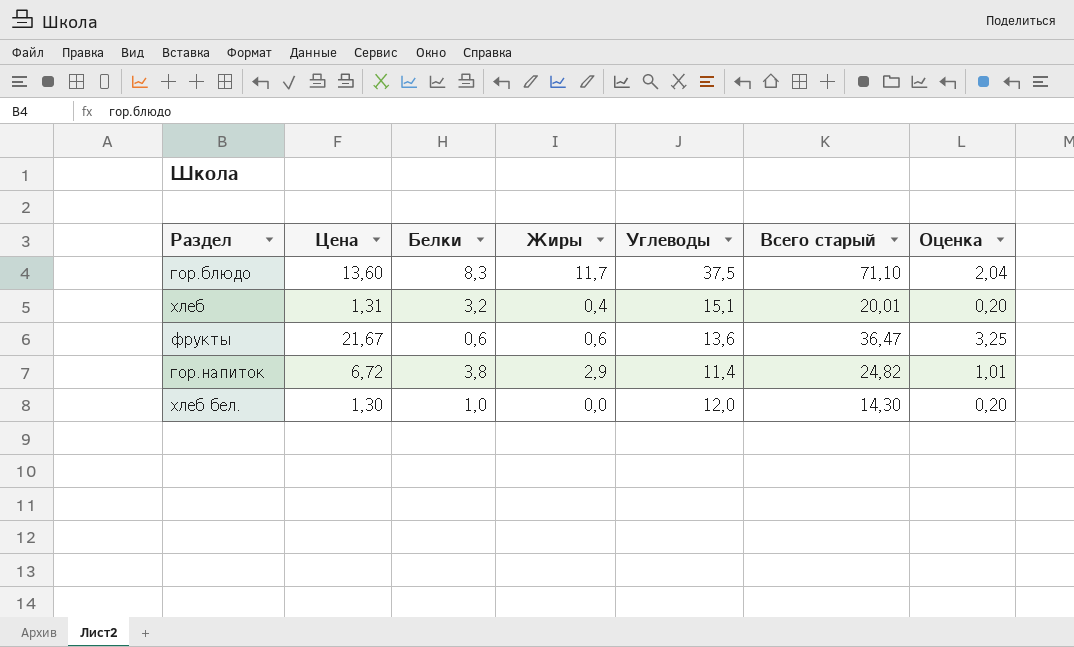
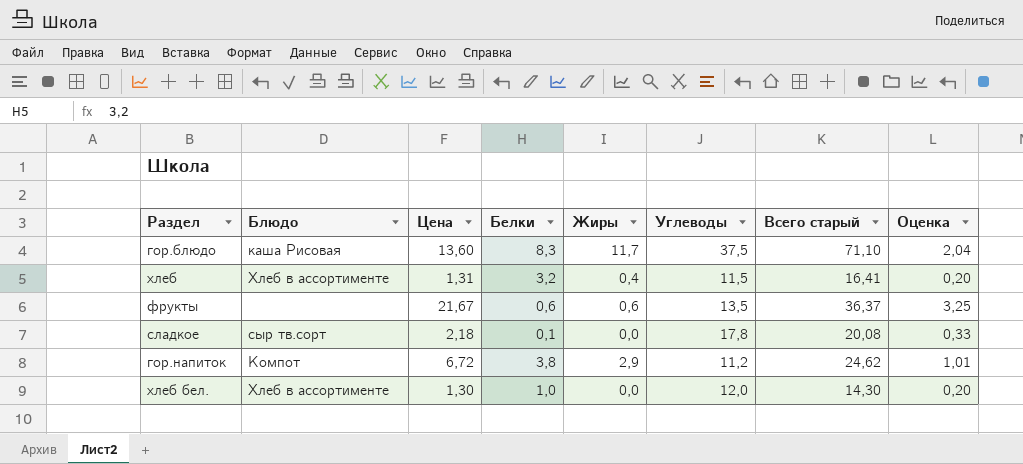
column Блюдо | position: none -> 2
хлеб | Углеводы: 15,1 -> 11,5
хлеб | Всего старый: 20,01 -> 16,41
фрукты | Углеводы: 13,6 -> 13,5
фрукты | Всего старый: 36,47 -> 36,37
row сладкое: none -> сыр тв.сорт | 2,18 | 0,1 | 0,0 | 17,8 | 20,08 | 0,33
гор.напиток | Углеводы: 11,4 -> 11,2
гор.напиток | Всего старый: 24,82 -> 24,62

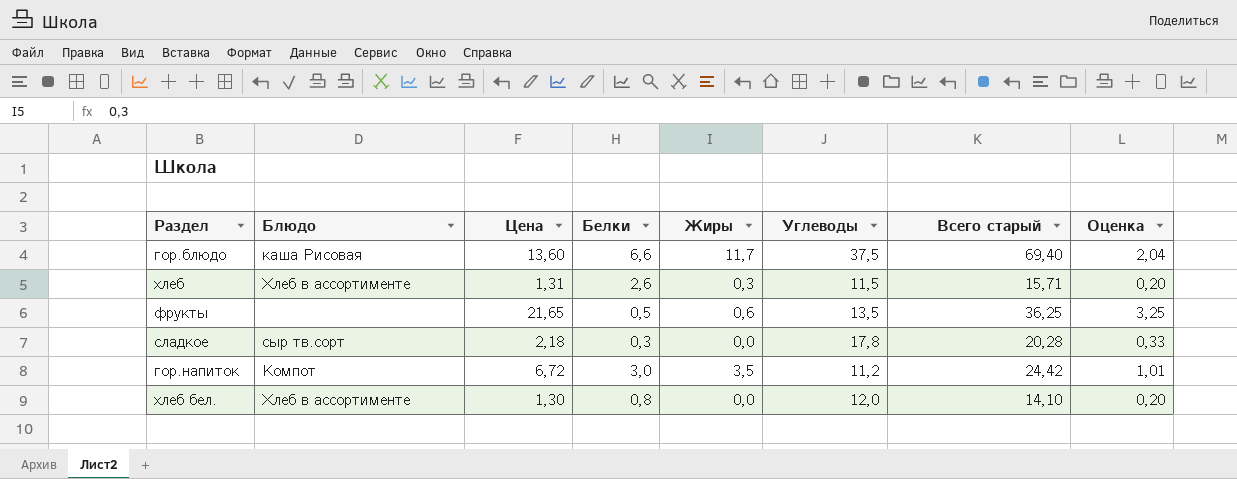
гор.блюдо | Белки: 8,3 -> 6,6
гор.блюдо | Всего старый: 71,10 -> 69,40
хлеб | Белки: 3,2 -> 2,6
хлеб | Жиры: 0,4 -> 0,3
хлеб | Всего старый: 16,41 -> 15,71
фрукты | Цена: 21,67 -> 21,65
фрукты | Белки: 0,6 -> 0,5
фрукты | Всего старый: 36,37 -> 36,25
сладкое | Белки: 0,1 -> 0,3
сладкое | Всего старый: 20,08 -> 20,28
гор.напиток | Белки: 3,8 -> 3,0
гор.напиток | Жиры: 2,9 -> 3,5
гор.напиток | Всего старый: 24,62 -> 24,42
хлеб бел. | Белки: 1,0 -> 0,8
хлеб бел. | Всего старый: 14,30 -> 14,10

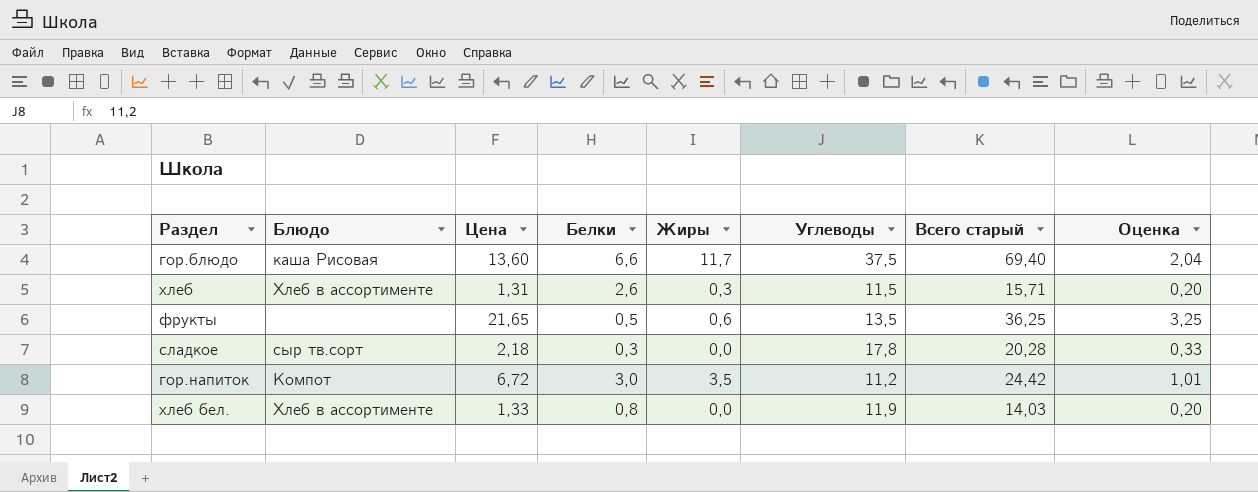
хлеб бел. | Цена: 1,30 -> 1,33
хлеб бел. | Углеводы: 12,0 -> 11,9
хлеб бел. | Всего старый: 14,10 -> 14,03

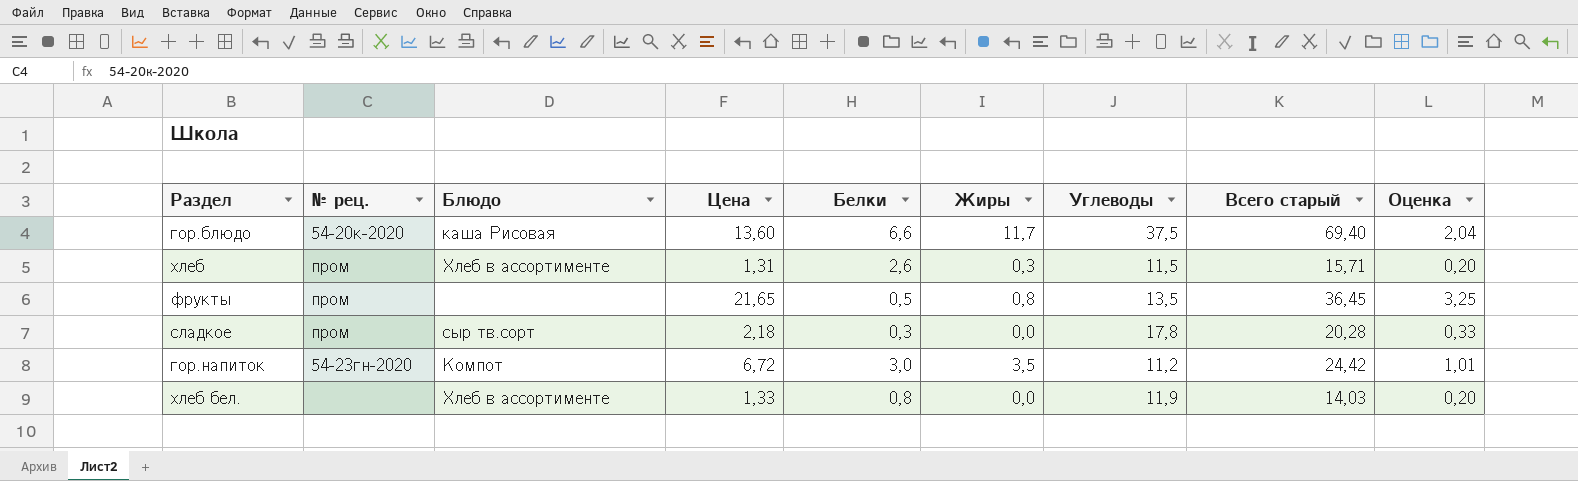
column № рец. | position: none -> 2
фрукты | Жиры: 0,6 -> 0,8
фрукты | Всего старый: 36,25 -> 36,45

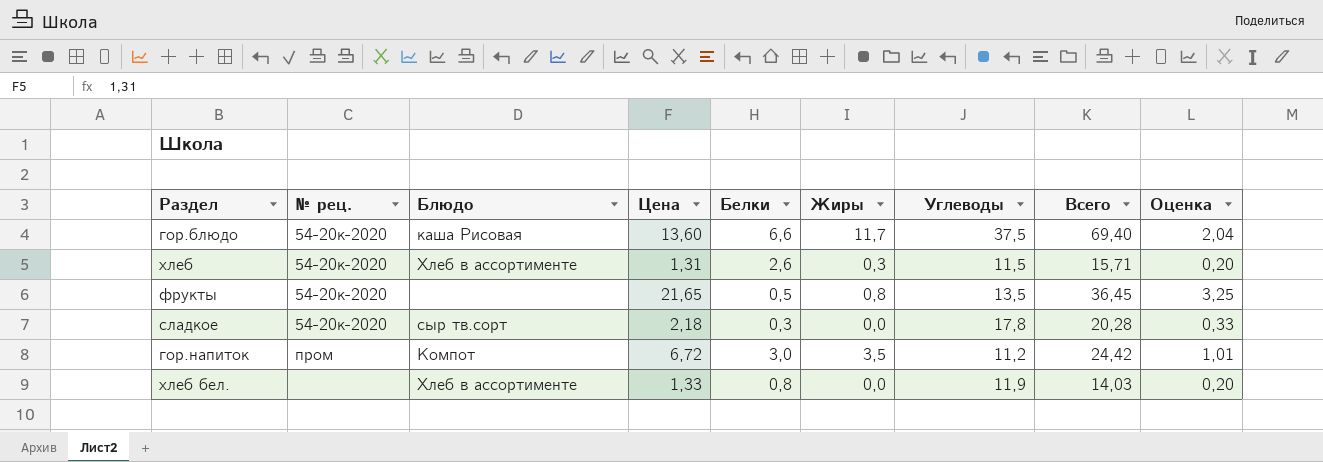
column name: Всего старый -> Всего
хлеб | № рец.: пром -> 54-20к-2020
фрукты | № рец.: пром -> 54-20к-2020
сладкое | № рец.: пром -> 54-20к-2020
гор.напиток | № рец.: 54-23гн-2020 -> пром

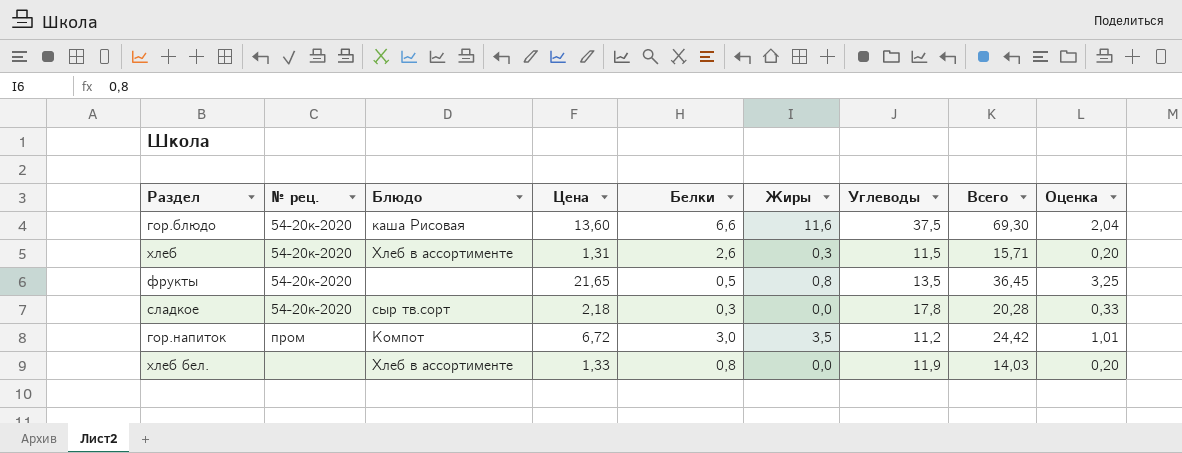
гор.блюдо | Жиры: 11,7 -> 11,6
гор.блюдо | Всего: 69,40 -> 69,30

